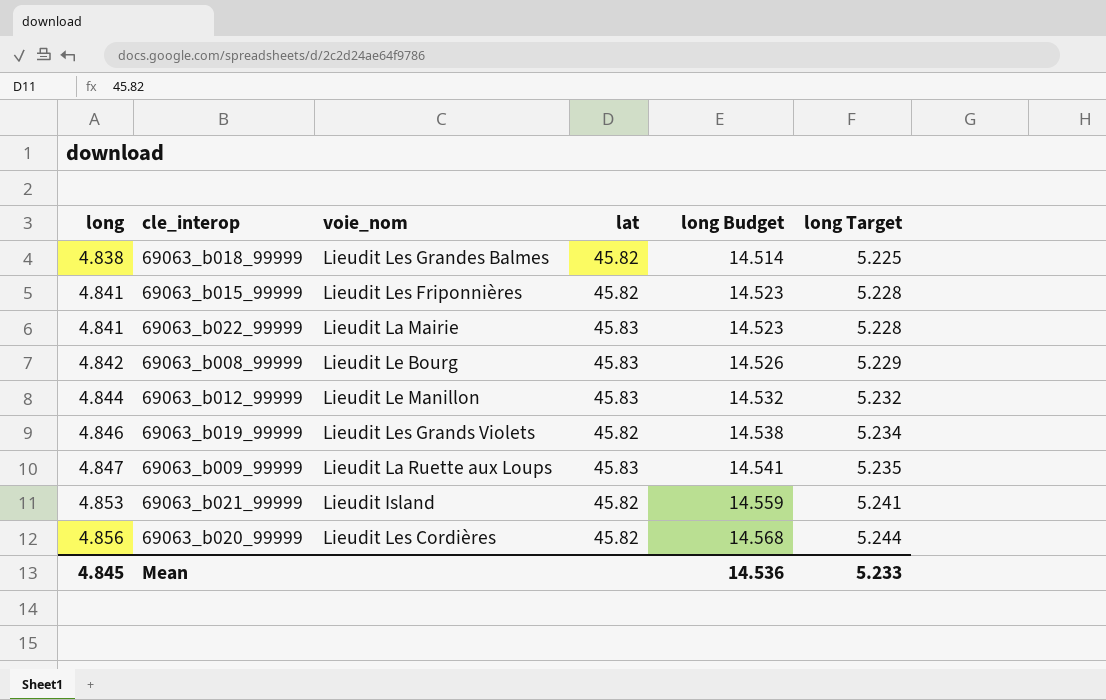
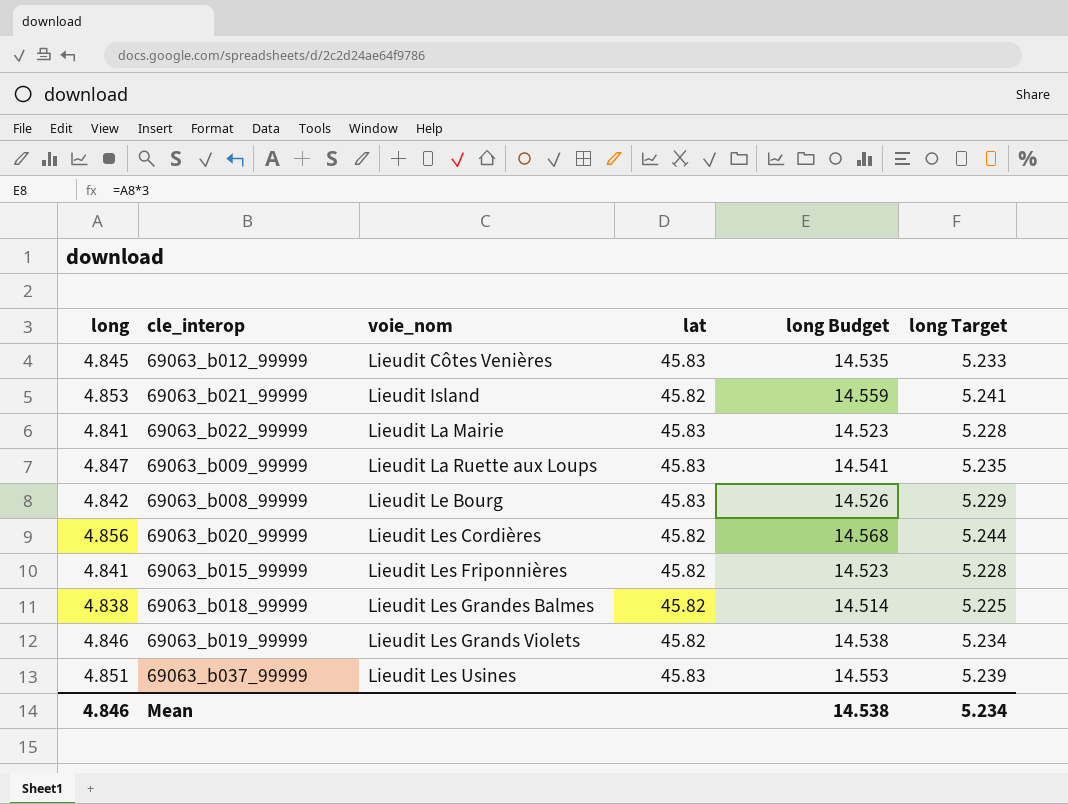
row order: long ascending -> voie_nom ascending
69063_b012_99999 | long: 4.844 -> 4.845
69063_b012_99999 | voie_nom: Lieudit Le Manillon -> Lieudit Côtes Venières
69063_b012_99999 | long Budget: 14.532 -> 14.535
69063_b012_99999 | long Target: 5.232 -> 5.233
row 69063_b037_99999: none -> 4.851 | Lieudit Les Usines | 45.83 | 14.553 | 5.239
Mean | long: 4.845 -> 4.846
Mean | long Budget: 14.536 -> 14.538
Mean | long Target: 5.233 -> 5.234

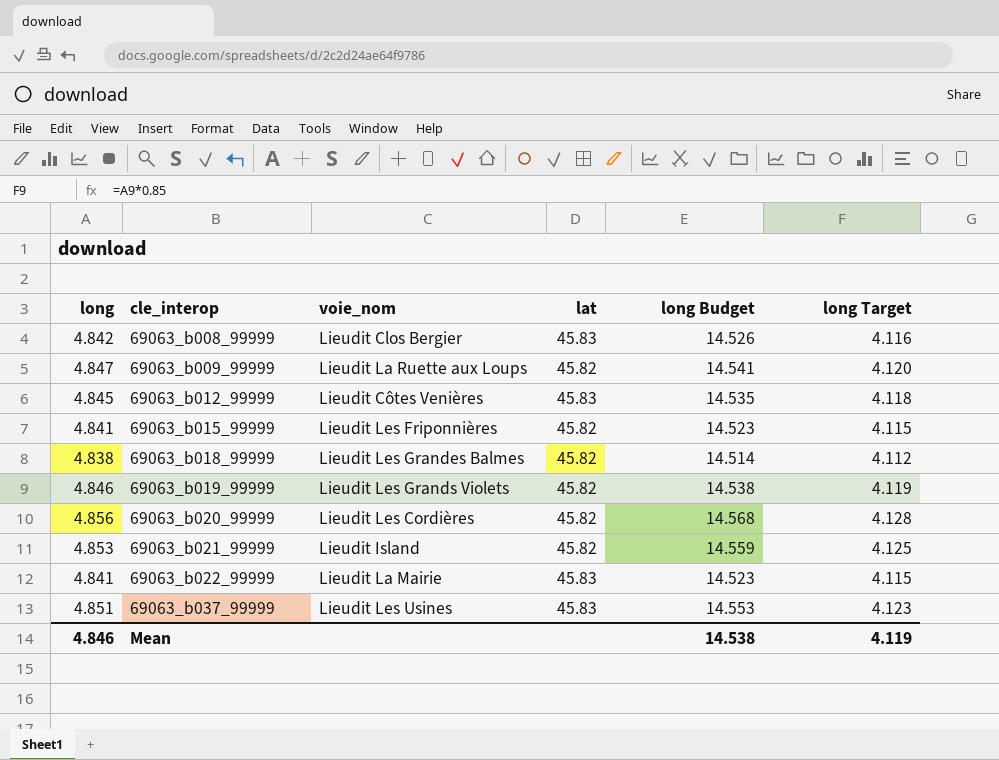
row order: voie_nom ascending -> cle_interop ascending
column long Target | formula: [long] * 1.08 -> [long] * 0.85
69063_b008_99999 | voie_nom: Lieudit Le Bourg -> Lieudit Clos Bergier
69063_b009_99999 | lat: 45.83 -> 45.82
Mean | long Target: 5.234 -> 4.119

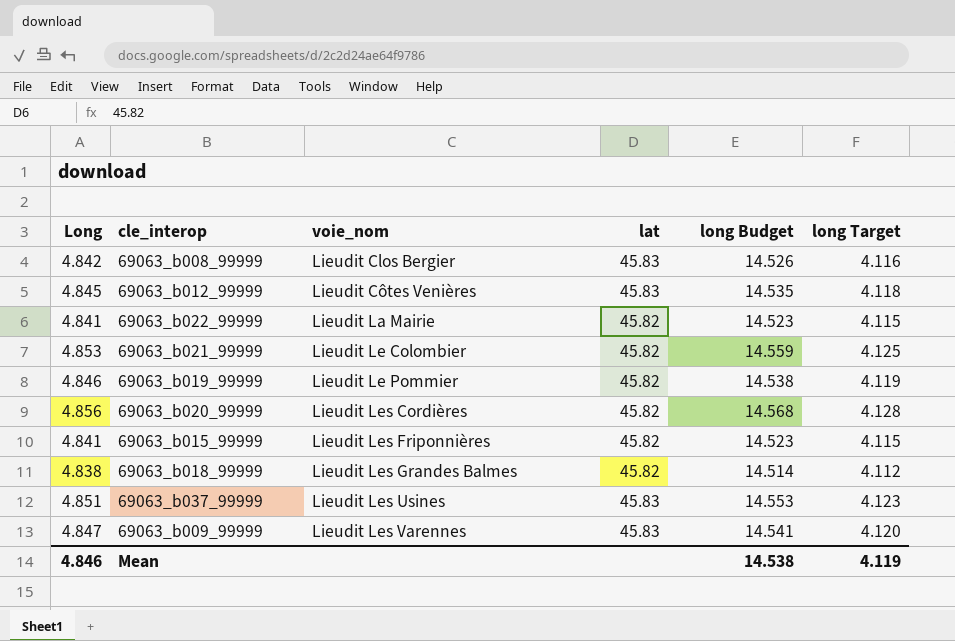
row order: cle_interop ascending -> voie_nom ascending
column name: long -> Long
69063_b022_99999 | lat: 45.83 -> 45.82
69063_b021_99999 | voie_nom: Lieudit Island -> Lieudit Le Colombier
69063_b019_99999 | voie_nom: Lieudit Les Grands Violets -> Lieudit Le Pommier
69063_b009_99999 | voie_nom: Lieudit La Ruette aux Loups -> Lieudit Les Varennes
69063_b009_99999 | lat: 45.82 -> 45.83

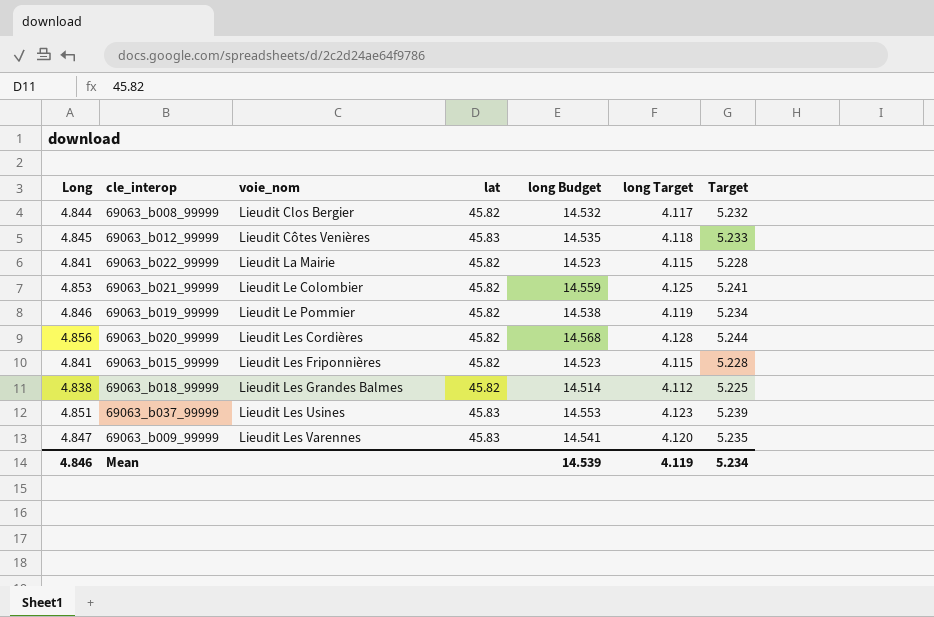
column Target | formula: none -> [Long] * 1.08
69063_b008_99999 | Long: 4.842 -> 4.844
69063_b008_99999 | lat: 45.83 -> 45.82
69063_b008_99999 | long Budget: 14.526 -> 14.532
69063_b008_99999 | long Target: 4.116 -> 4.117
Mean | long Budget: 14.538 -> 14.539

